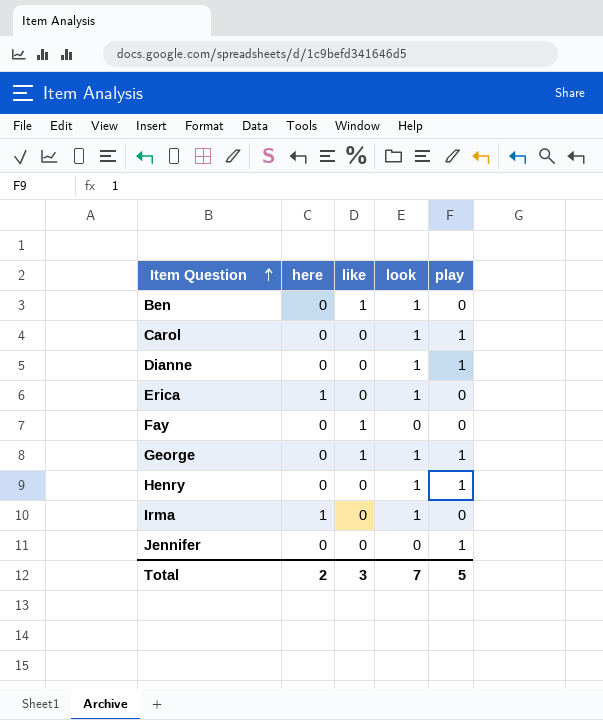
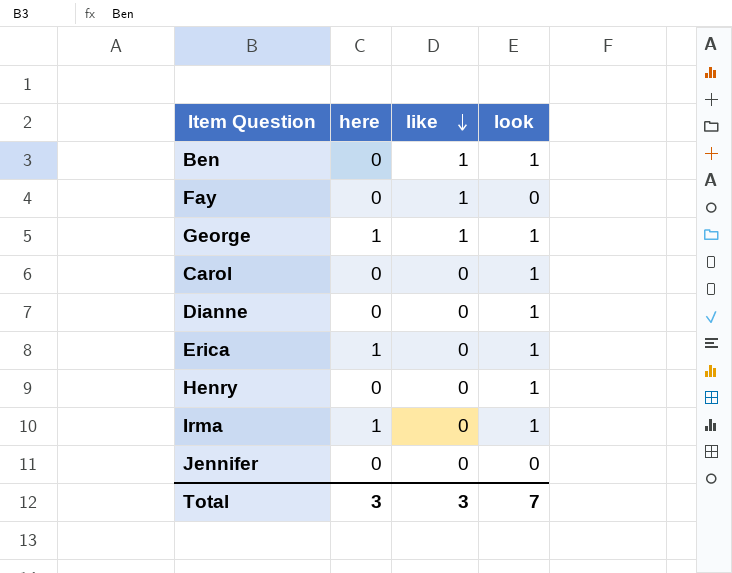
row order: Item Question ascending -> like descending
column play | position: 5 -> none
George | here: 0 -> 1
Total | here: 2 -> 3

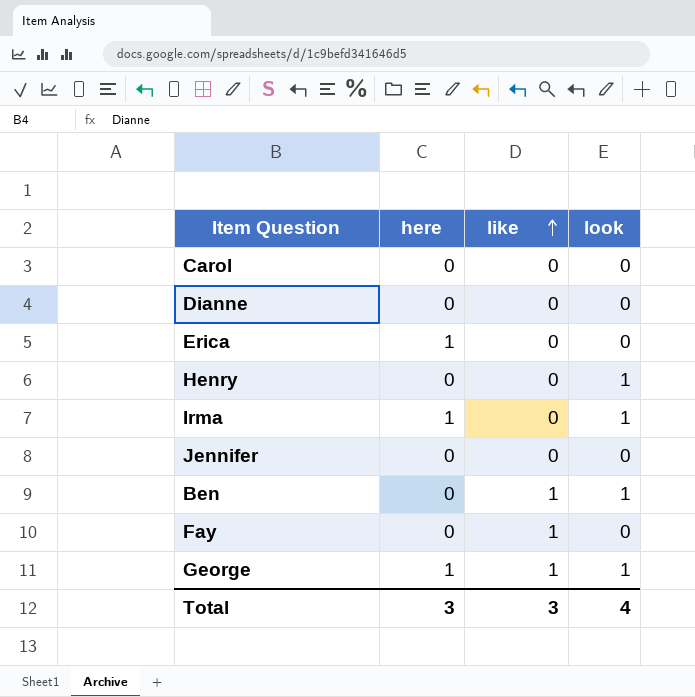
row order: like descending -> like ascending
Carol | look: 1 -> 0
Dianne | look: 1 -> 0
Erica | look: 1 -> 0
Total | look: 7 -> 4

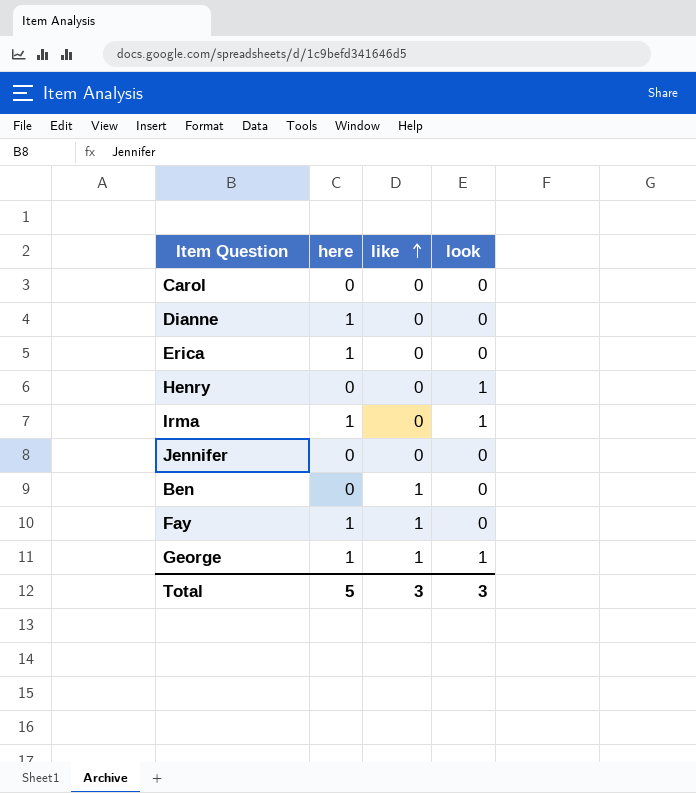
Dianne | here: 0 -> 1
Ben | look: 1 -> 0
Fay | here: 0 -> 1
Total | here: 3 -> 5
Total | look: 4 -> 3

